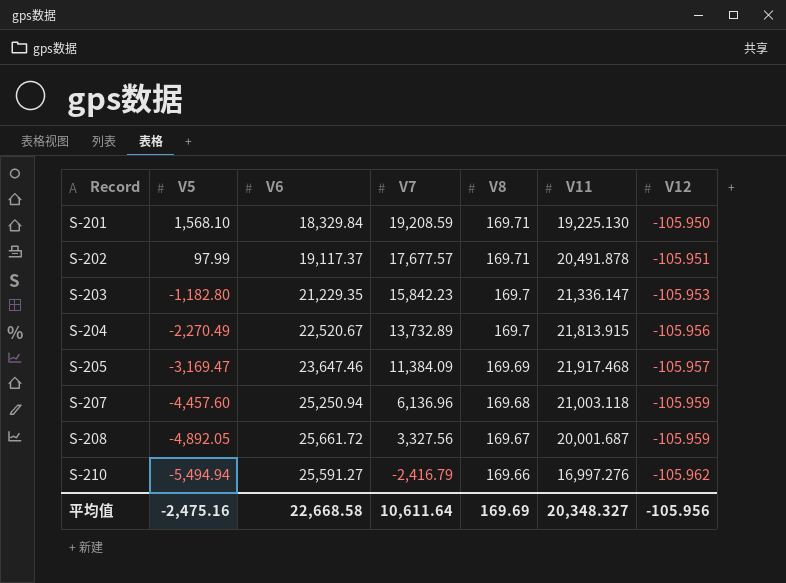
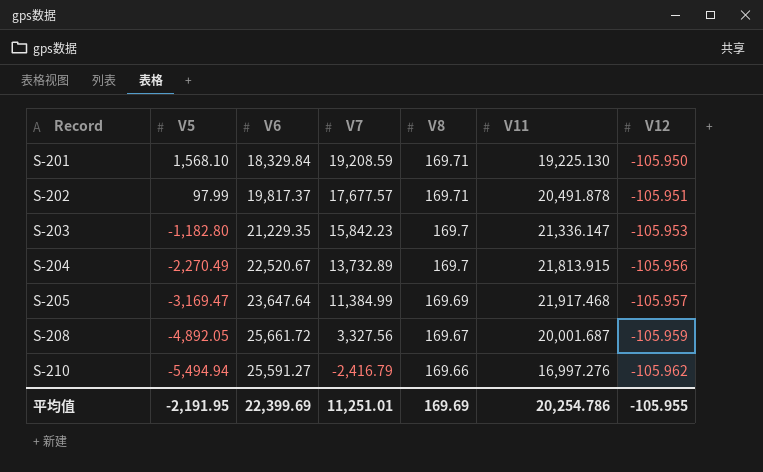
row S-207: -4,457.60 | 25,250.94 | 6,136.96 | 169.68 | 21,003.118 | -105.959 -> none
S-202 | V6: 19,117.37 -> 19,817.37
S-205 | V6: 23,647.46 -> 23,647.64
S-205 | V7: 11,384.09 -> 11,384.99
平均值 | V5: -2,475.16 -> -2,191.95
平均值 | V6: 22,668.58 -> 22,399.69
平均值 | V7: 10,611.64 -> 11,251.01
平均值 | V11: 20,348.327 -> 20,254.786
平均值 | V12: -105.956 -> -105.955

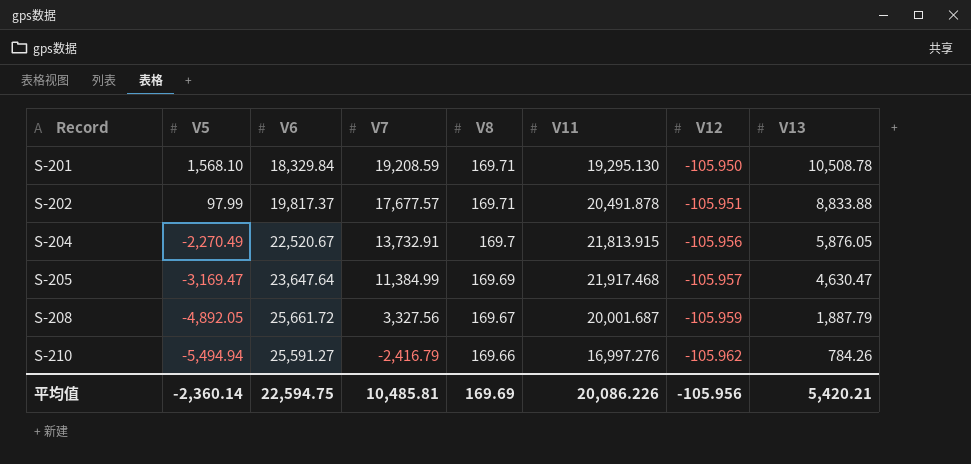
column V13 | position: none -> 8
row S-203: -1,182.80 | 21,229.35 | 15,842.23 | 169.7 | 21,336.147 | -105.953 -> none
S-201 | V11: 19,225.130 -> 19,295.130
S-204 | V7: 13,732.89 -> 13,732.91
平均值 | V5: -2,191.95 -> -2,360.14
平均值 | V6: 22,399.69 -> 22,594.75
平均值 | V7: 11,251.01 -> 10,485.81
平均值 | V11: 20,254.786 -> 20,086.226
平均值 | V12: -105.955 -> -105.956

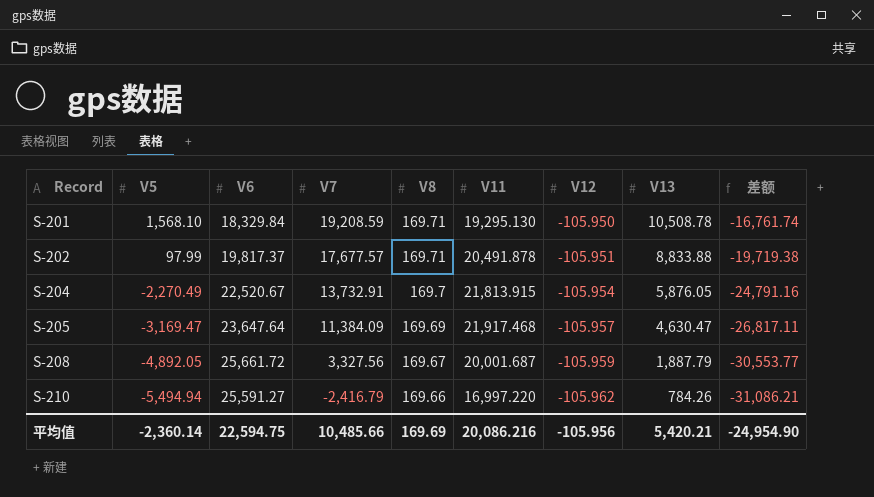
column 差额 | formula: none -> [V5] - [V6]
S-204 | V12: -105.956 -> -105.954
S-205 | V7: 11,384.99 -> 11,384.09
S-210 | V11: 16,997.276 -> 16,997.220
平均值 | V7: 10,485.81 -> 10,485.66
平均值 | V11: 20,086.226 -> 20,086.216

